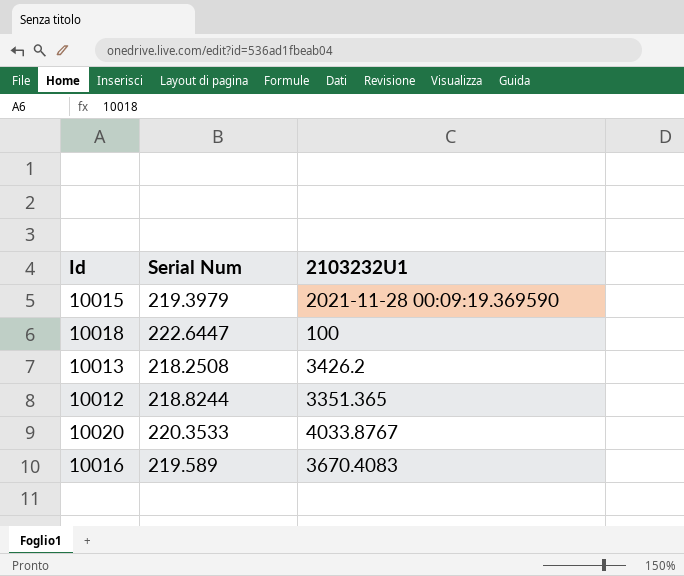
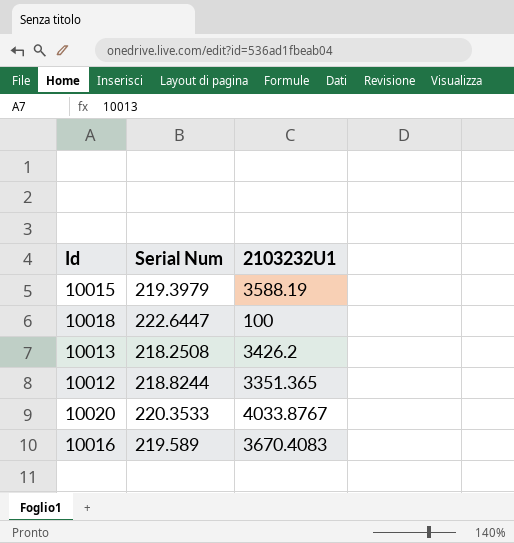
10015 | 2103232U1: 2021-11-28 00:09:19.369590 -> 3588.19

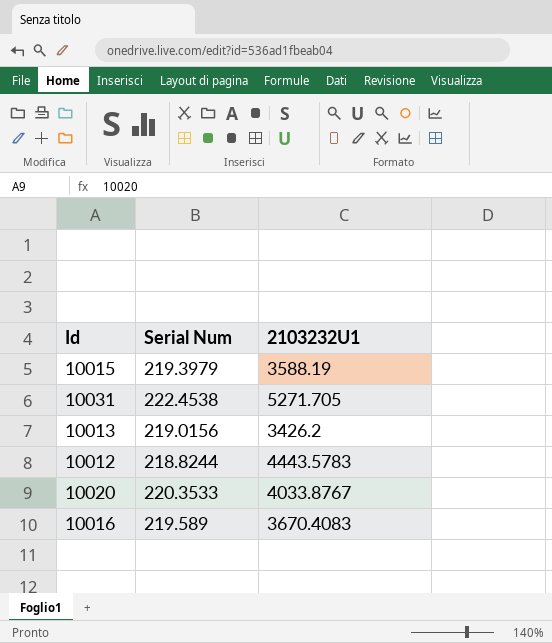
row 10018: 222.6447 | 100 -> none
row 10031: none -> 222.4538 | 5271.705
10013 | Serial Num: 218.2508 -> 219.0156
10012 | 2103232U1: 3351.365 -> 4443.5783

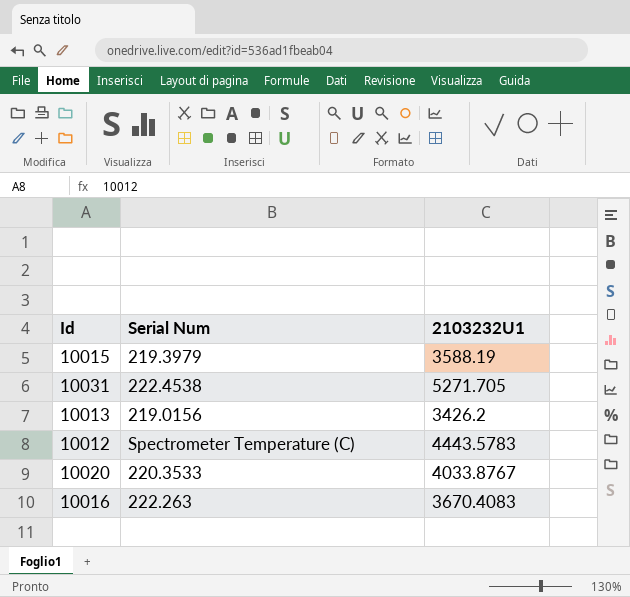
10012 | Serial Num: 218.8244 -> Spectrometer Temperature (C)
10016 | Serial Num: 219.589 -> 222.263

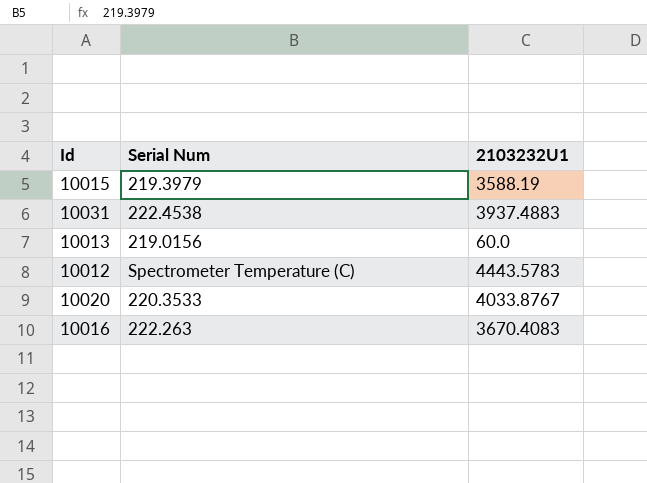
10031 | 2103232U1: 5271.705 -> 3937.4883
10013 | 2103232U1: 3426.2 -> 60.0

